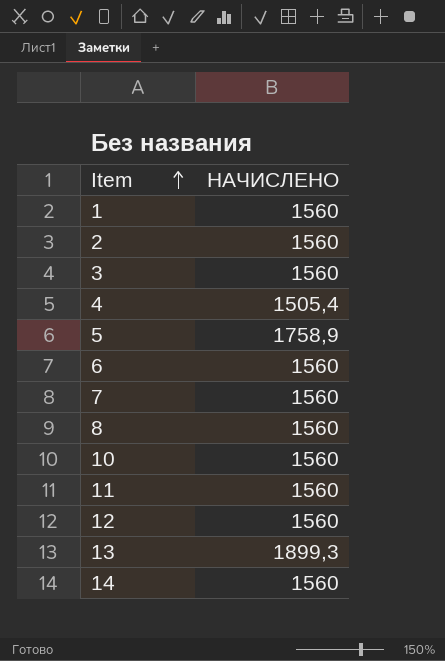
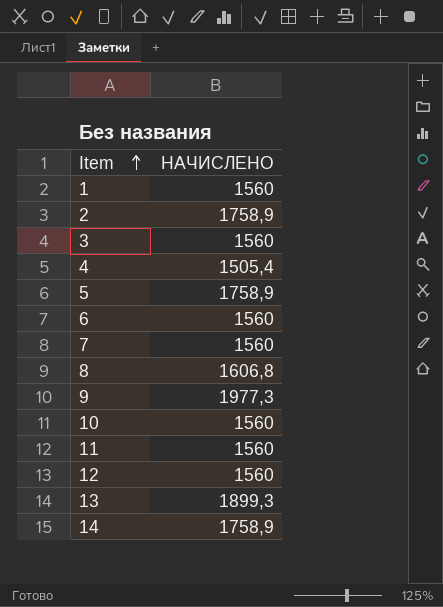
2 | НАЧИСЛЕНО: 1560 -> 1758,9
8 | НАЧИСЛЕНО: 1560 -> 1606,8
row 9: none -> 1977,3
14 | НАЧИСЛЕНО: 1560 -> 1758,9

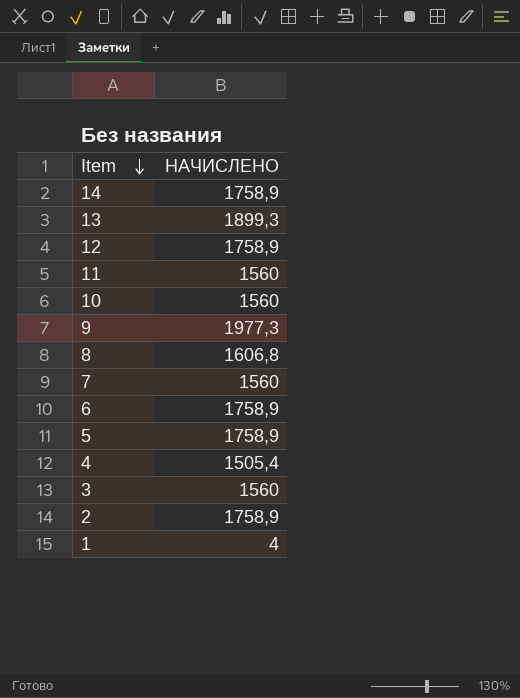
row order: Item ascending -> Item descending
12 | НАЧИСЛЕНО: 1560 -> 1758,9
6 | НАЧИСЛЕНО: 1560 -> 1758,9
1 | НАЧИСЛЕНО: 1560 -> 4

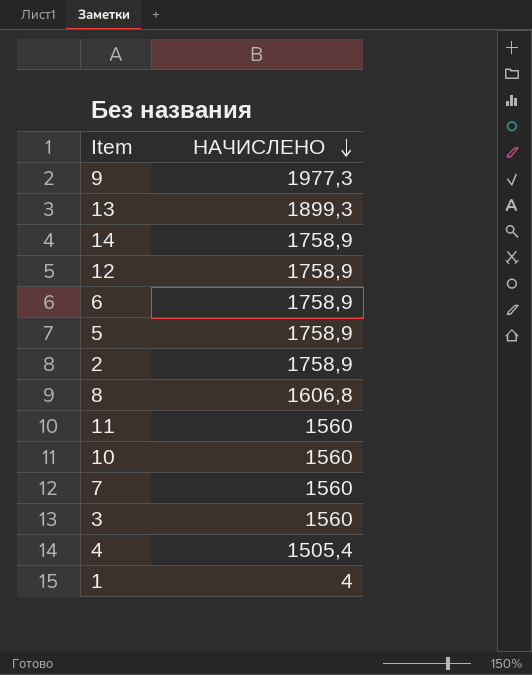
row order: Item descending -> НАЧИСЛЕНО descending

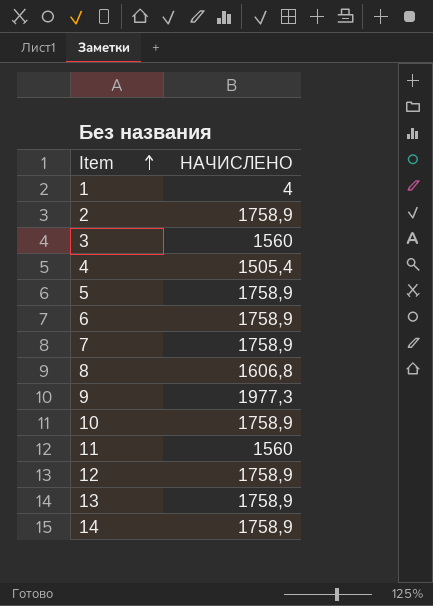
row order: НАЧИСЛЕНО descending -> Item ascending
7 | НАЧИСЛЕНО: 1560 -> 1758,9
10 | НАЧИСЛЕНО: 1560 -> 1758,9
13 | НАЧИСЛЕНО: 1899,3 -> 1758,9

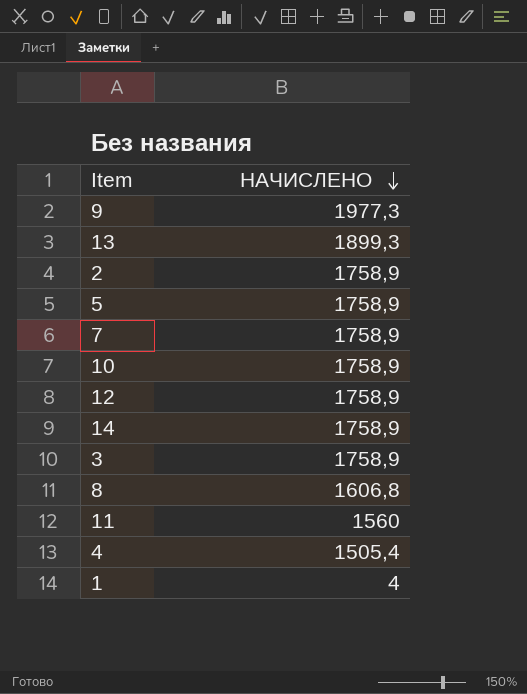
row order: Item ascending -> НАЧИСЛЕНО descending
row 6: 1758,9 -> none
13 | НАЧИСЛЕНО: 1758,9 -> 1899,3
3 | НАЧИСЛЕНО: 1560 -> 1758,9

